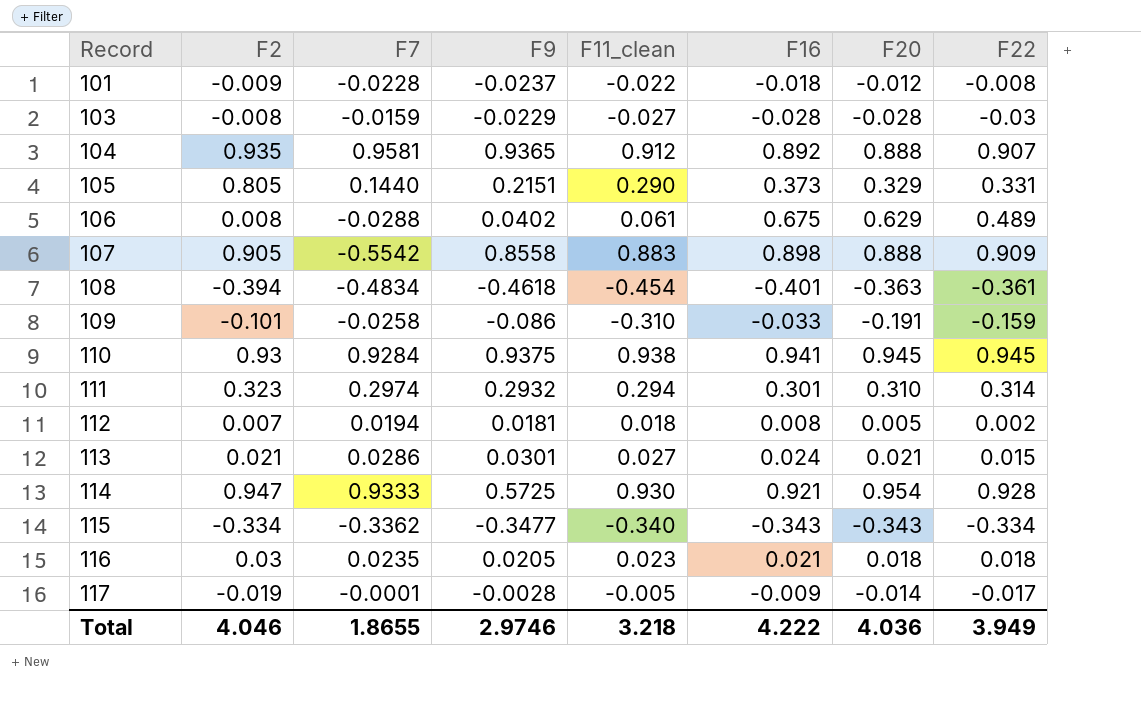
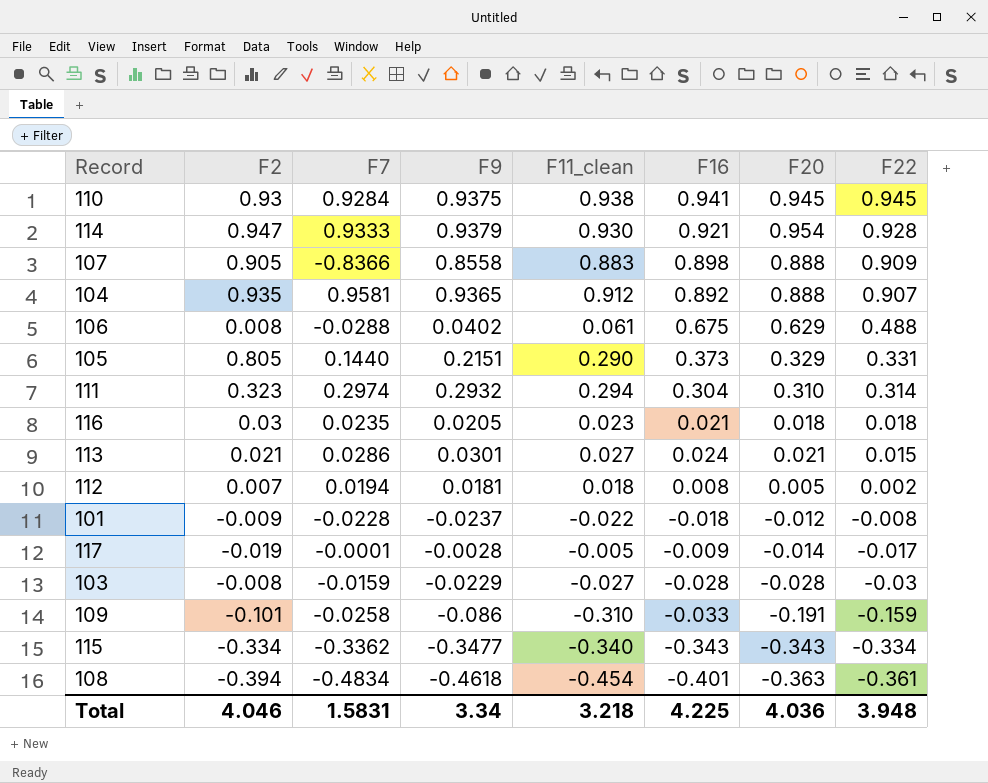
row order: Record ascending -> F22 descending
114 | F9: 0.5725 -> 0.9379
107 | F7: -0.5542 -> -0.8366
106 | F22: 0.489 -> 0.488
111 | F16: 0.301 -> 0.304
Total | F7: 1.8655 -> 1.5831
Total | F9: 2.9746 -> 3.34
Total | F16: 4.222 -> 4.225
Total | F22: 3.949 -> 3.948

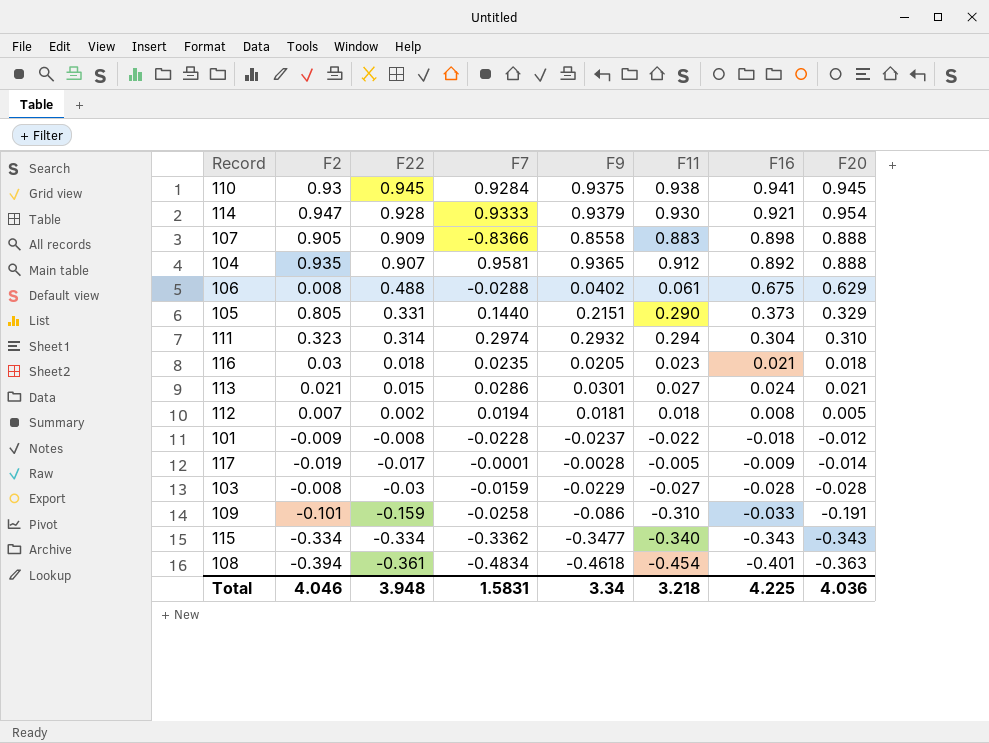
column F22 | position: 8 -> 3
column name: F11_clean -> F11

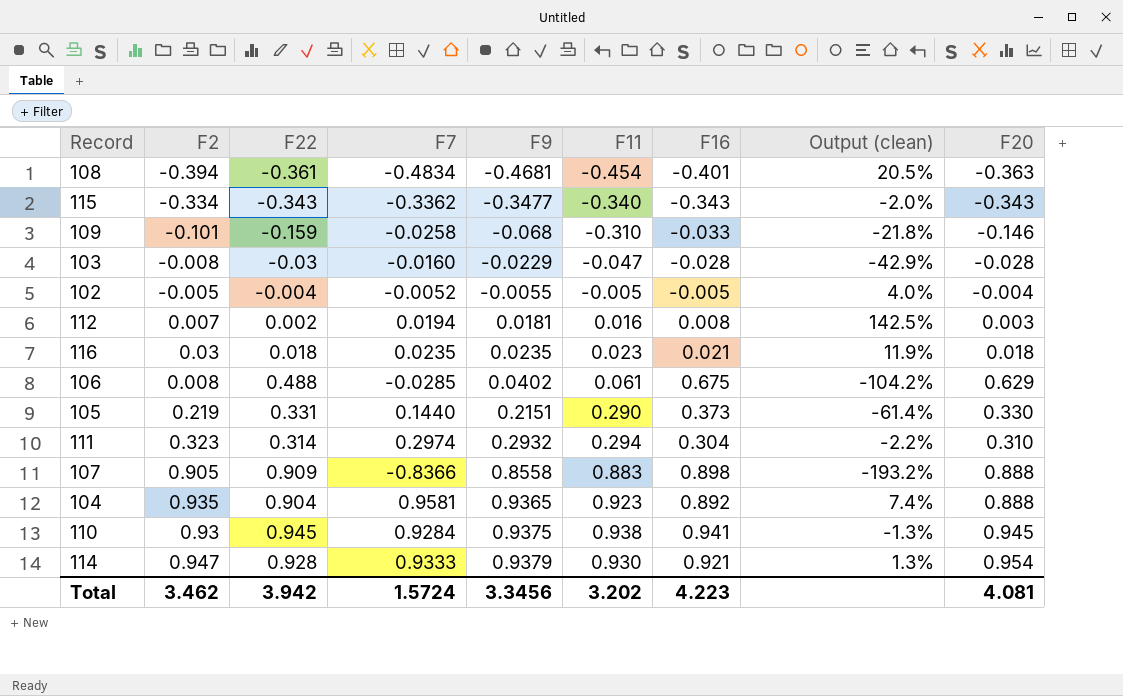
row order: F22 descending -> F9 ascending
column Output (clean) | formula: none -> ([F7] - [F16]) / [F16]
row 113: 0.021 | 0.015 | 0.0286 | 0.0301 | 0.027 | 0.024 | 0.021 -> none
row 101: -0.009 | -0.008 | -0.0228 | -0.0237 | -0.022 | -0.018 | -0.012 -> none
row 117: -0.019 | -0.017 | -0.0001 | -0.0028 | -0.005 | -0.009 | -0.014 -> none
108 | F9: -0.4618 -> -0.4681
115 | F22: -0.334 -> -0.343
109 | F9: -0.086 -> -0.068
109 | F20: -0.191 -> -0.146
103 | F7: -0.0159 -> -0.0160
103 | F11: -0.027 -> -0.047
row 102: none -> -0.005 | -0.004 | -0.0052 | -0.0055 | -0.005 | -0.005 | 4.0% | -0.004
112 | F11: 0.018 -> 0.016
112 | F20: 0.005 -> 0.003
116 | F9: 0.0205 -> 0.0235
106 | F7: -0.0288 -> -0.0285
105 | F2: 0.805 -> 0.219
105 | F20: 0.329 -> 0.330
104 | F22: 0.907 -> 0.904
104 | F11: 0.912 -> 0.923
Total | F2: 4.046 -> 3.462
Total | F22: 3.948 -> 3.942
Total | F7: 1.5831 -> 1.5724
Total | F9: 3.34 -> 3.3456
Total | F11: 3.218 -> 3.202
Total | F16: 4.225 -> 4.223
Total | F20: 4.036 -> 4.081

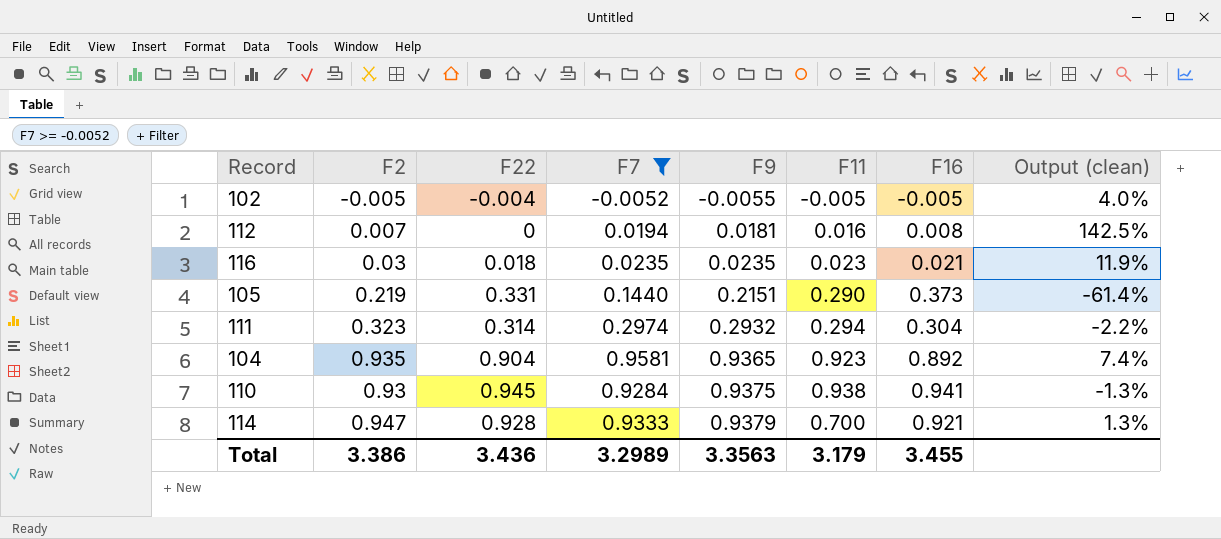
filter: none -> F7 >= -0.0052
column F20 | position: 9 -> none
112 | F22: 0.002 -> 0
114 | F11: 0.930 -> 0.700
Total | F2: 3.462 -> 3.386
Total | F22: 3.942 -> 3.436
Total | F7: 1.5724 -> 3.2989
Total | F9: 3.3456 -> 3.3563
Total | F11: 3.202 -> 3.179
Total | F16: 4.223 -> 3.455

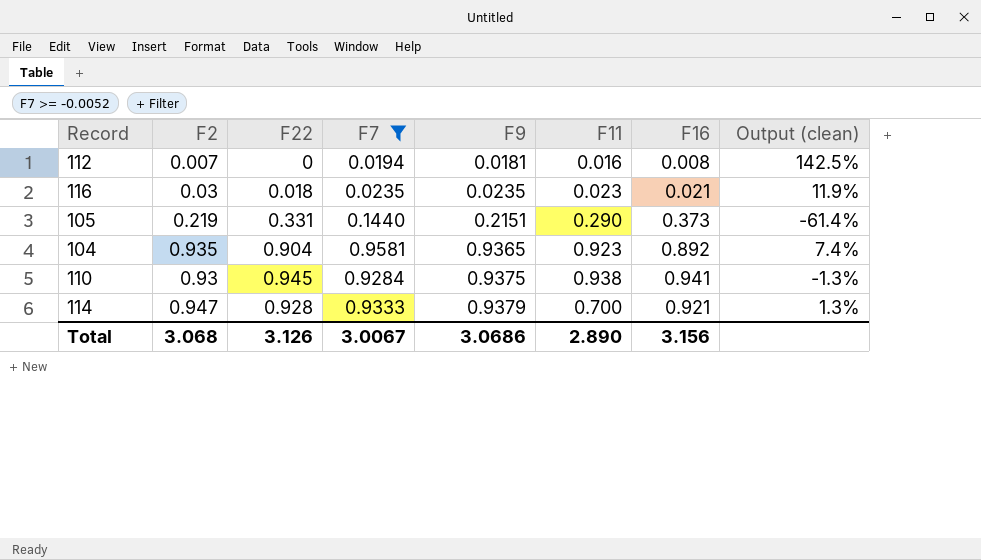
row 102: -0.005 | -0.004 | -0.0052 | -0.0055 | -0.005 | -0.005 | 4.0% -> none
row 111: 0.323 | 0.314 | 0.2974 | 0.2932 | 0.294 | 0.304 | -2.2% -> none
Total | F2: 3.386 -> 3.068
Total | F22: 3.436 -> 3.126
Total | F7: 3.2989 -> 3.0067
Total | F9: 3.3563 -> 3.0686
Total | F11: 3.179 -> 2.890
Total | F16: 3.455 -> 3.156

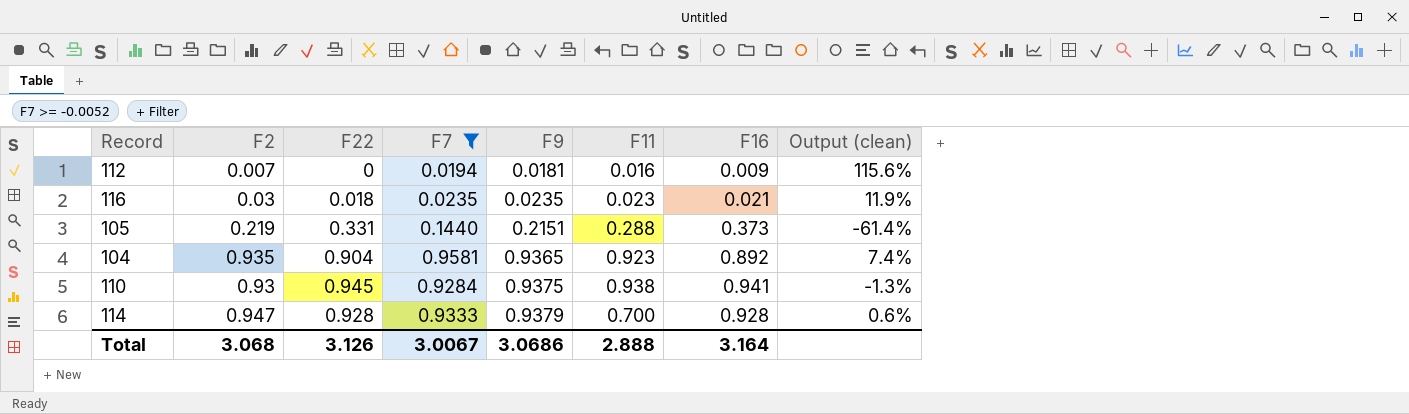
112 | F16: 0.008 -> 0.009
112 | Output (clean): 142.5% -> 115.6%
105 | F11: 0.290 -> 0.288
114 | F16: 0.921 -> 0.928
114 | Output (clean): 1.3% -> 0.6%
Total | F11: 2.890 -> 2.888
Total | F16: 3.156 -> 3.164

